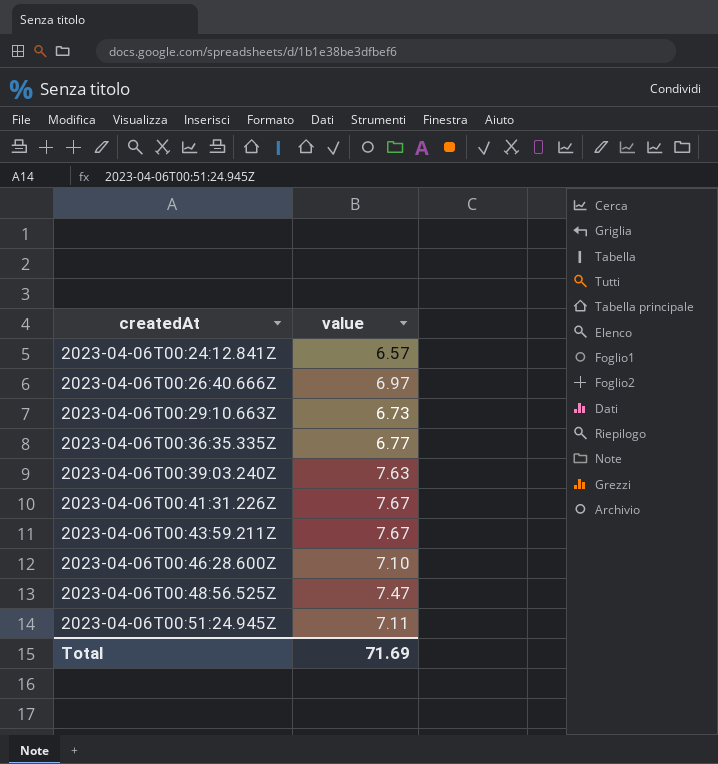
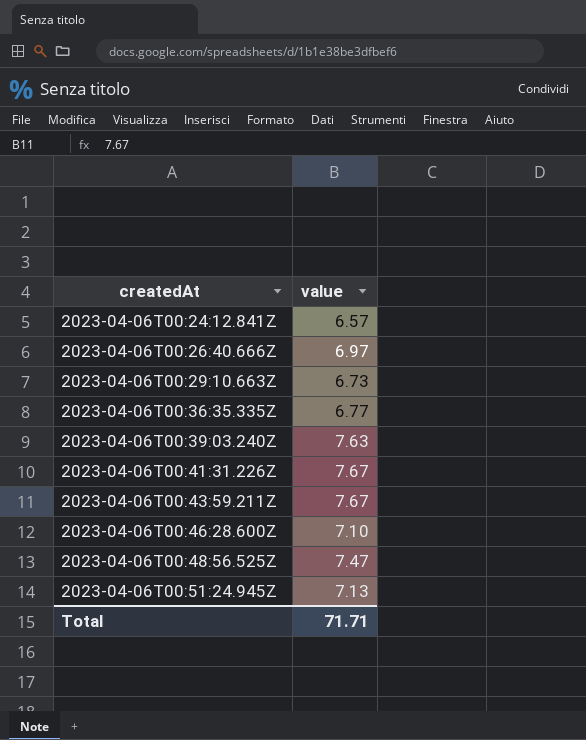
2023-04-06T00:51:24.945Z | value: 7.11 -> 7.13
Total | value: 71.69 -> 71.71

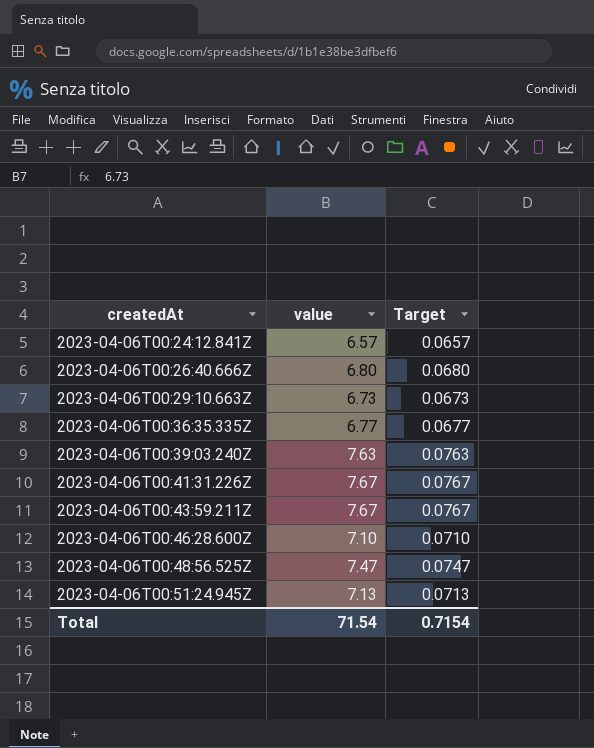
column Target | formula: none -> [value] * 0.01
2023-04-06T00:26:40.666Z | value: 6.97 -> 6.80
Total | value: 71.71 -> 71.54

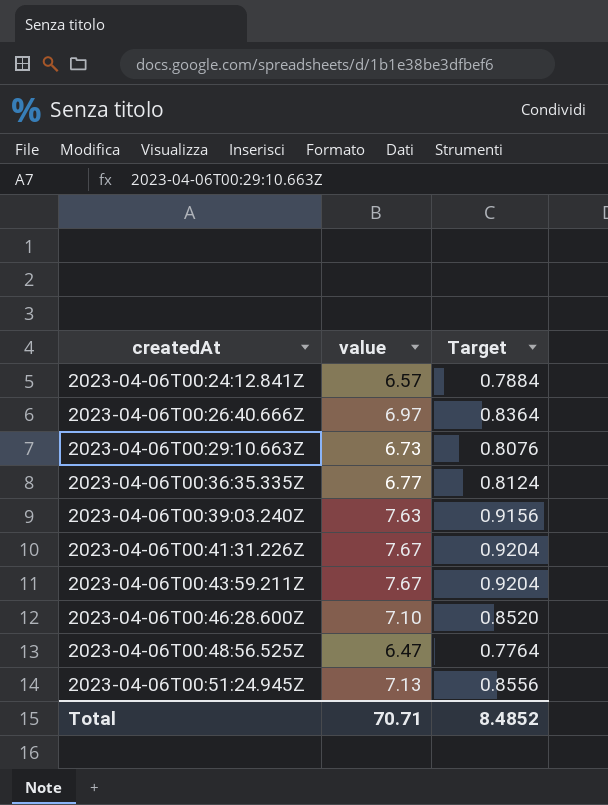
column Target | formula: [value] * 0.01 -> [value] * 0.12
2023-04-06T00:26:40.666Z | value: 6.80 -> 6.97
2023-04-06T00:48:56.525Z | value: 7.47 -> 6.47
Total | value: 71.54 -> 70.71
Total | Target: 0.7154 -> 8.4852

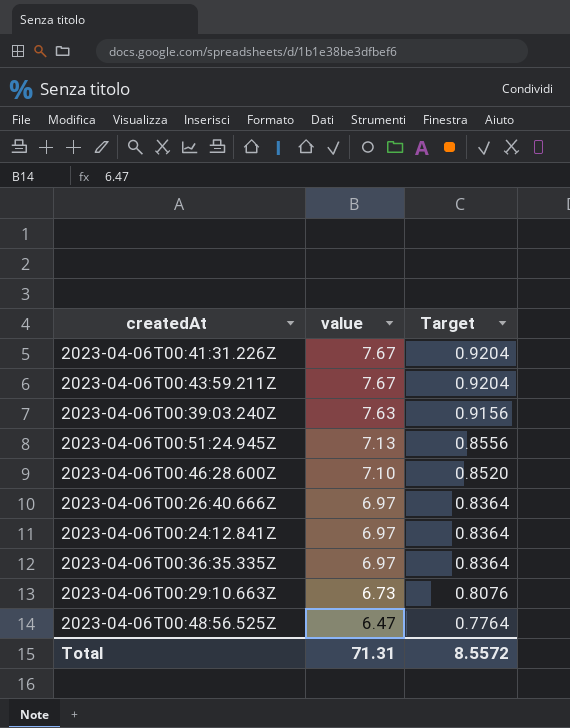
row order: createdAt ascending -> value descending
2023-04-06T00:24:12.841Z | value: 6.57 -> 6.97
2023-04-06T00:24:12.841Z | Target: 0.7884 -> 0.8364
2023-04-06T00:36:35.335Z | value: 6.77 -> 6.97
2023-04-06T00:36:35.335Z | Target: 0.8124 -> 0.8364
Total | value: 70.71 -> 71.31
Total | Target: 8.4852 -> 8.5572

